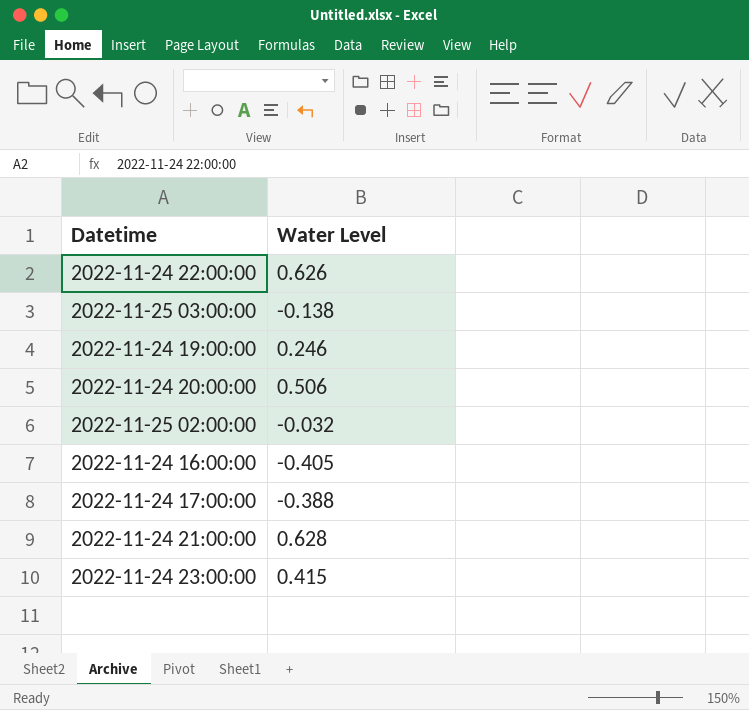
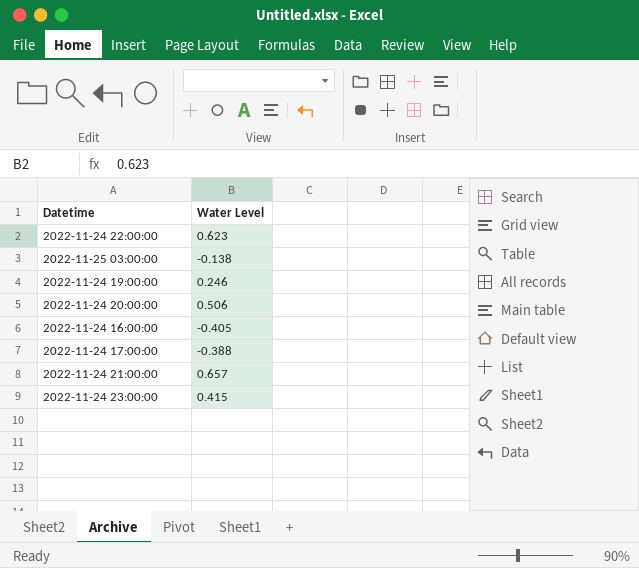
row 2022-11-25 02:00:00: -0.032 -> none
2022-11-24 22:00:00 | Water Level: 0.626 -> 0.623
2022-11-24 21:00:00 | Water Level: 0.628 -> 0.657

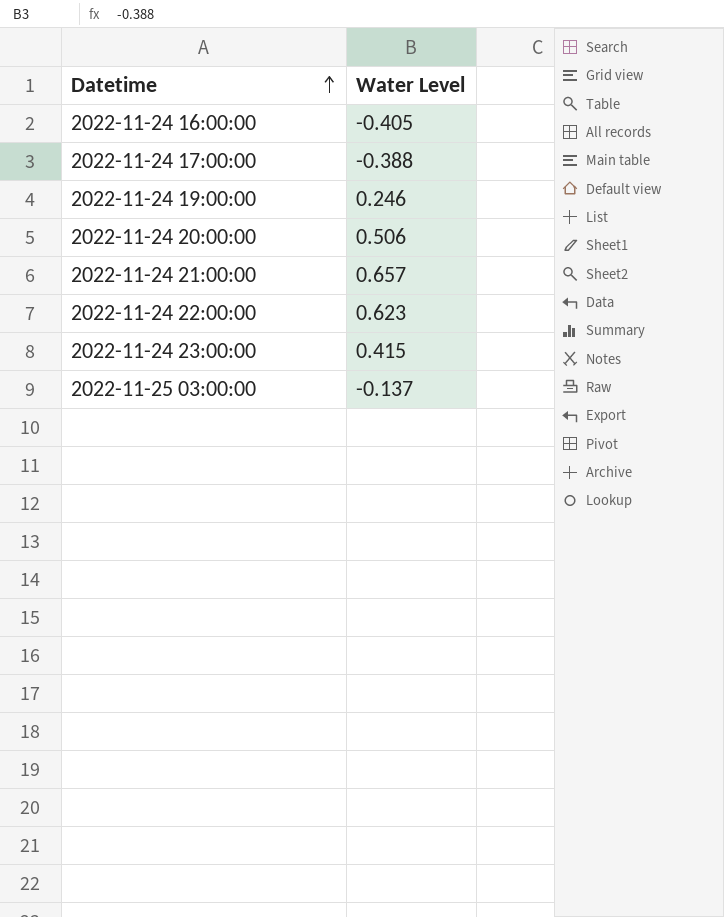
row order: none -> Datetime ascending
2022-11-25 03:00:00 | Water Level: -0.138 -> -0.137

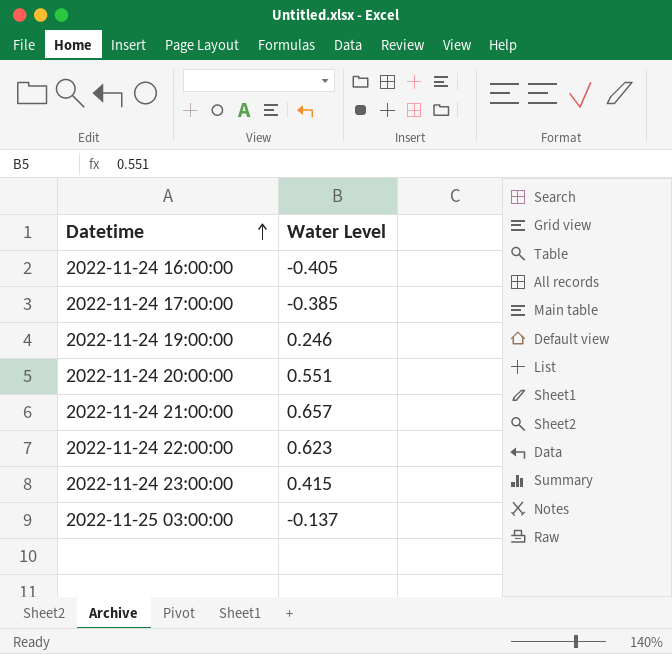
2022-11-24 17:00:00 | Water Level: -0.388 -> -0.385
2022-11-24 20:00:00 | Water Level: 0.506 -> 0.551

